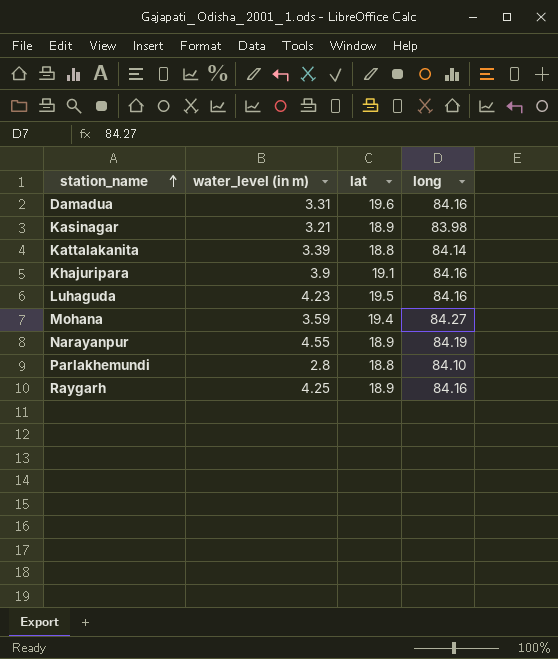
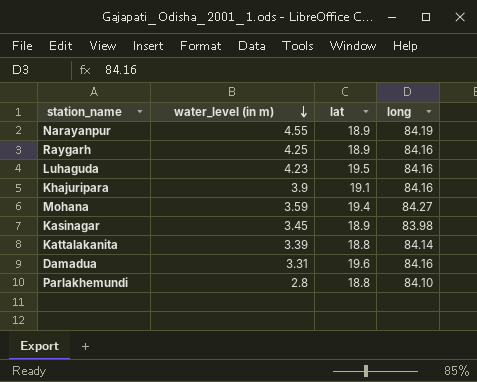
row order: station_name ascending -> water_level (in m) descending
Kasinagar | water_level (in m): 3.21 -> 3.45

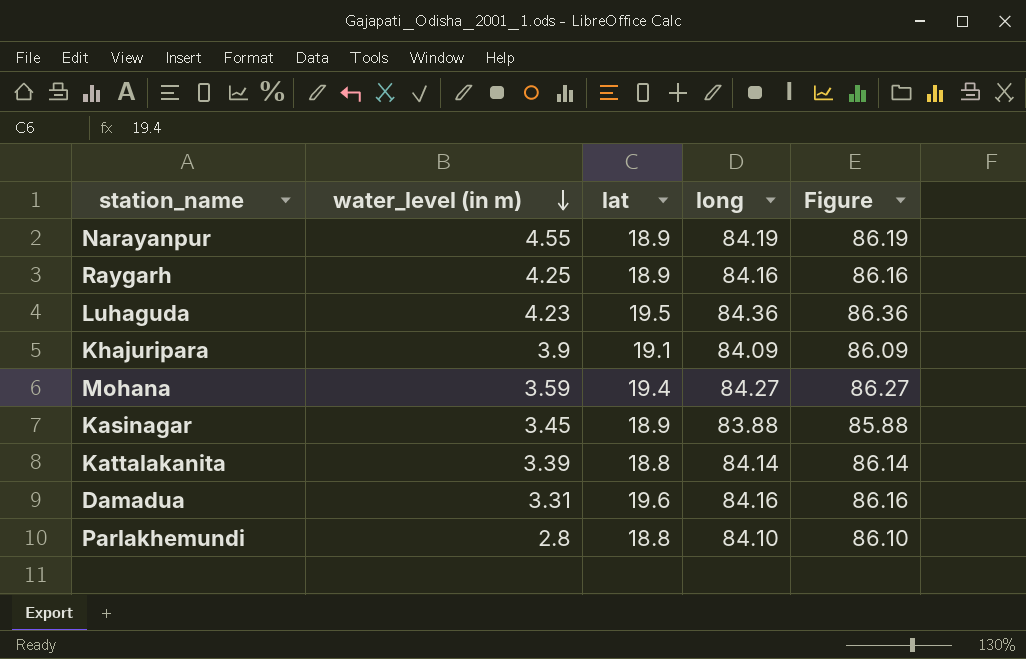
column Figure | formula: none -> [long] + 2
Luhaguda | long: 84.16 -> 84.36
Khajuripara | long: 84.16 -> 84.09
Kasinagar | long: 83.98 -> 83.88

